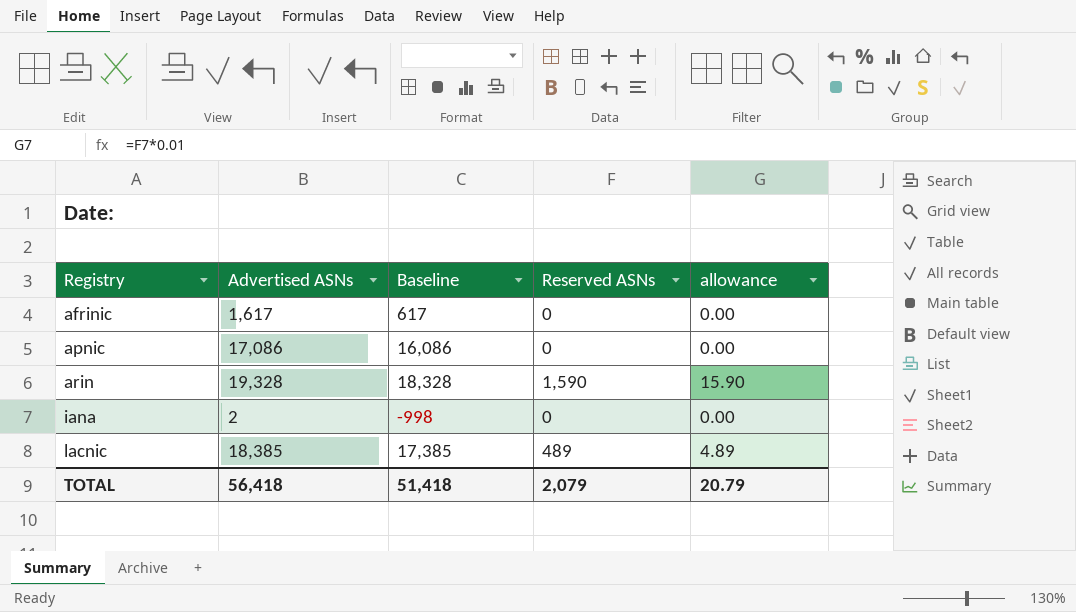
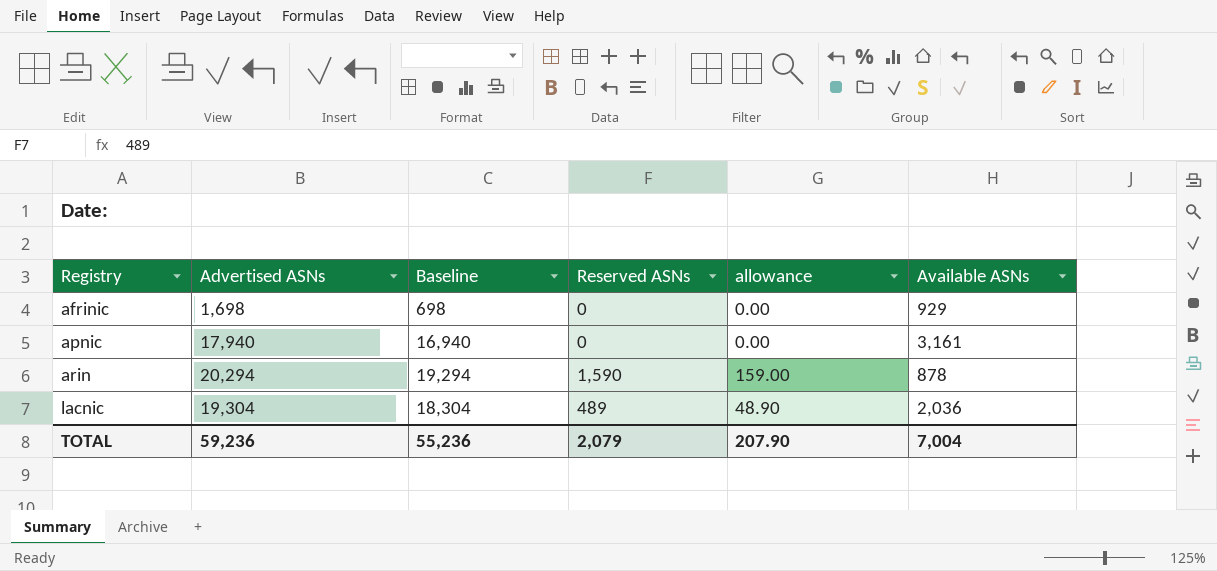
column allowance | formula: [Reserved ASNs] * 0.01 -> [Reserved ASNs] * 0.1
column Available ASNs | position: none -> 6
row iana: 2 | -998 | 0 | 0.00 -> none
afrinic | Advertised ASNs: 1,617 -> 1,698
afrinic | Baseline: 617 -> 698
apnic | Advertised ASNs: 17,086 -> 17,940
apnic | Baseline: 16,086 -> 16,940
arin | Advertised ASNs: 19,328 -> 20,294
arin | Baseline: 18,328 -> 19,294
lacnic | Advertised ASNs: 18,385 -> 19,304
lacnic | Baseline: 17,385 -> 18,304
TOTAL | Advertised ASNs: 56,418 -> 59,236
TOTAL | Baseline: 51,418 -> 55,236
TOTAL | allowance: 20.79 -> 207.90

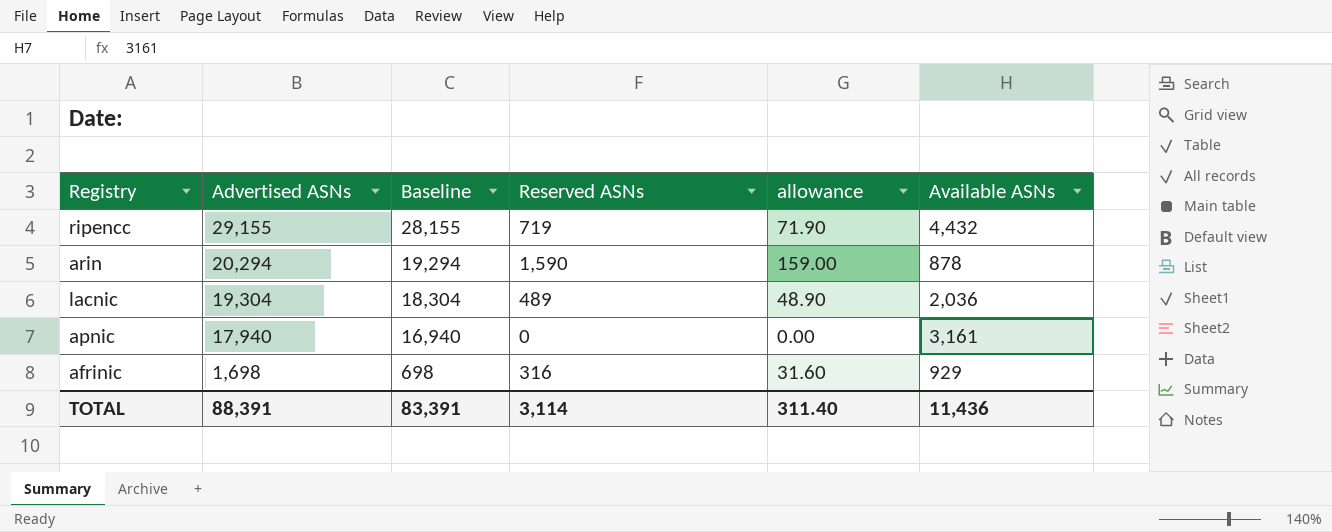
row order: Registry ascending -> Advertised ASNs descending
row ripencc: none -> 29,155 | 28,155 | 719 | 71.90 | 4,432
afrinic | Reserved ASNs: 0 -> 316
afrinic | allowance: 0.00 -> 31.60
TOTAL | Advertised ASNs: 59,236 -> 88,391
TOTAL | Baseline: 55,236 -> 83,391
TOTAL | Reserved ASNs: 2,079 -> 3,114
TOTAL | allowance: 207.90 -> 311.40
TOTAL | Available ASNs: 7,004 -> 11,436

